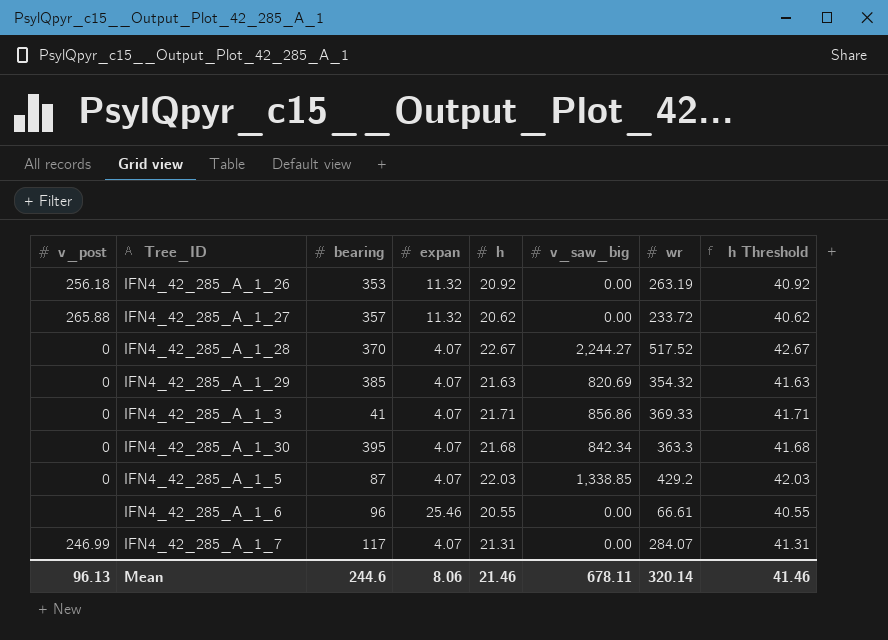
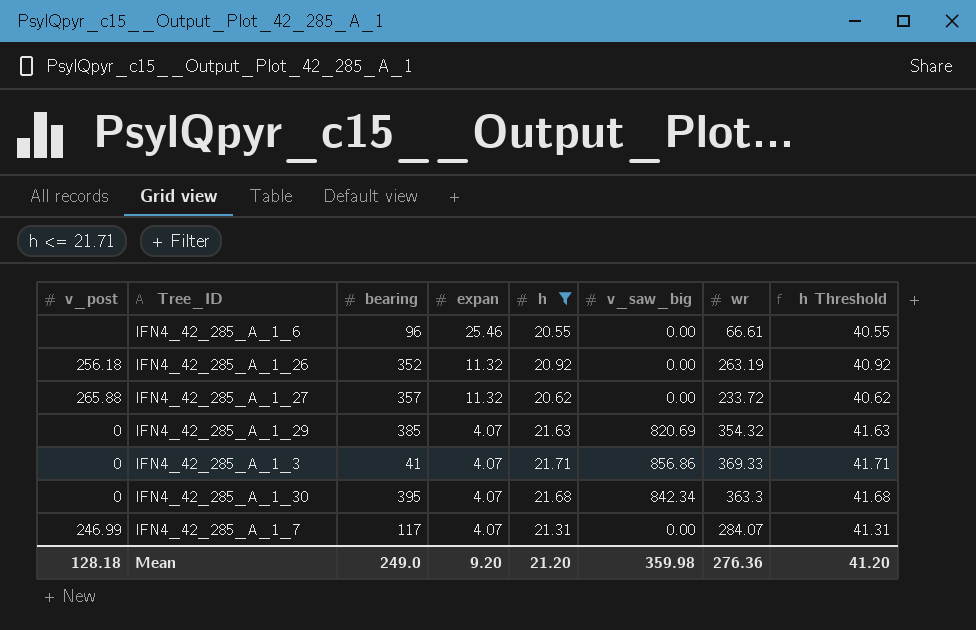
filter: none -> h <= 21.71
row order: none -> expan descending
IFN4_42_285_A_1_26 | bearing: 353 -> 352
Mean | v_post: 96.13 -> 128.18
Mean | bearing: 244.6 -> 249.0
Mean | expan: 8.06 -> 9.20
Mean | h: 21.46 -> 21.20
Mean | v_saw_big: 678.11 -> 359.98
Mean | wr: 320.14 -> 276.36
Mean | h Threshold: 41.46 -> 41.20

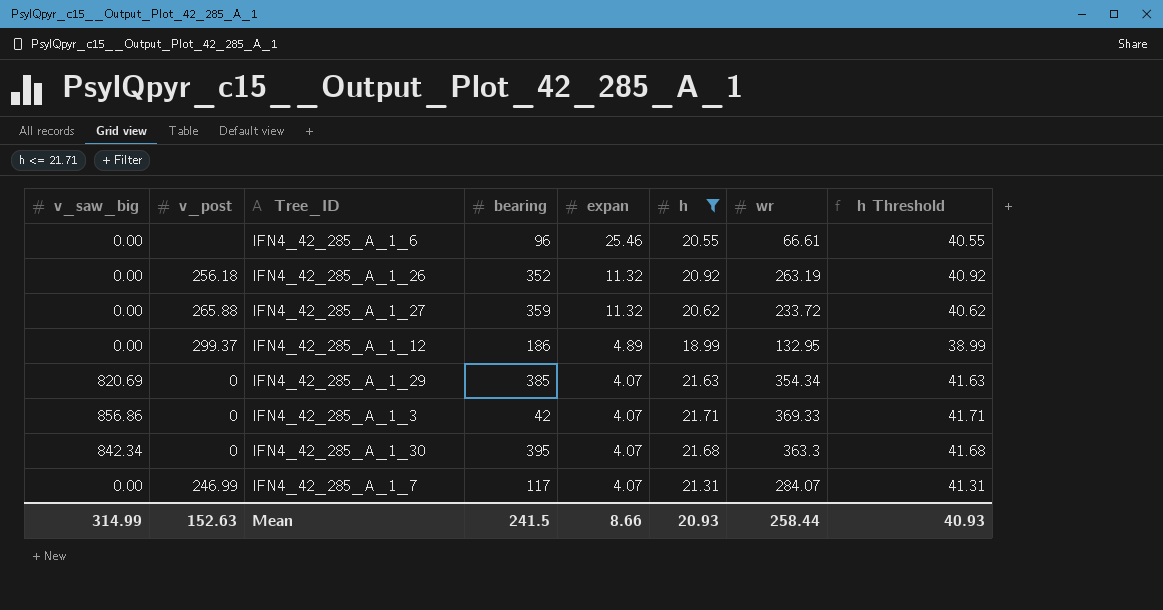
column v_saw_big | position: 6 -> 1
IFN4_42_285_A_1_27 | bearing: 357 -> 359
row IFN4_42_285_A_1_12: none -> 0.00 | 299.37 | 186 | 4.89 | 18.99 | 132.95 | 38.99
IFN4_42_285_A_1_29 | wr: 354.32 -> 354.34
IFN4_42_285_A_1_3 | bearing: 41 -> 42
Mean | v_saw_big: 359.98 -> 314.99
Mean | v_post: 128.18 -> 152.63
Mean | bearing: 249.0 -> 241.5
Mean | expan: 9.20 -> 8.66
Mean | h: 21.20 -> 20.93
Mean | wr: 276.36 -> 258.44
Mean | h Threshold: 41.20 -> 40.93

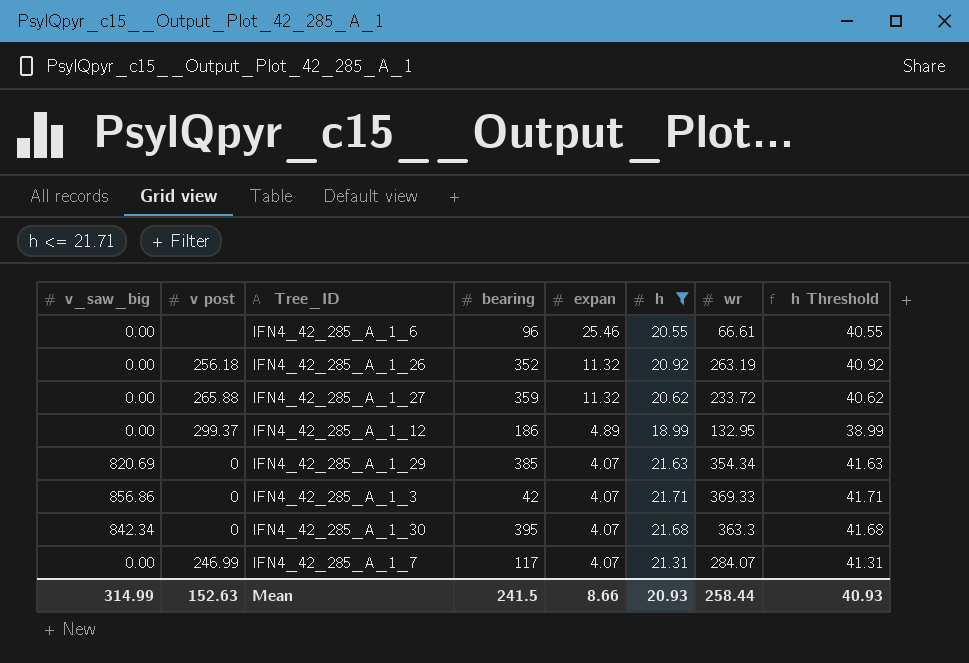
column name: v_post -> v post

